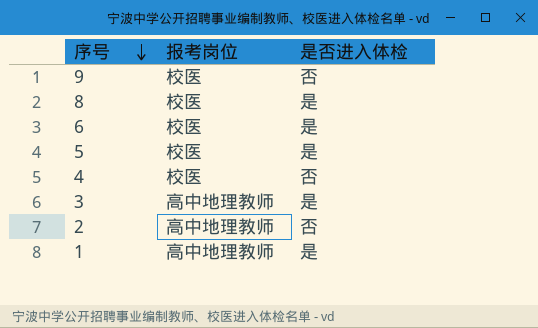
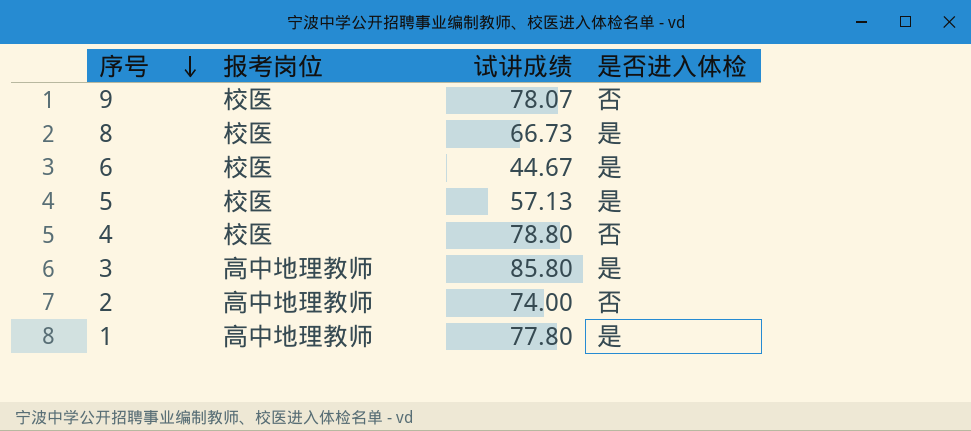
column 试讲成绩 | position: none -> 3

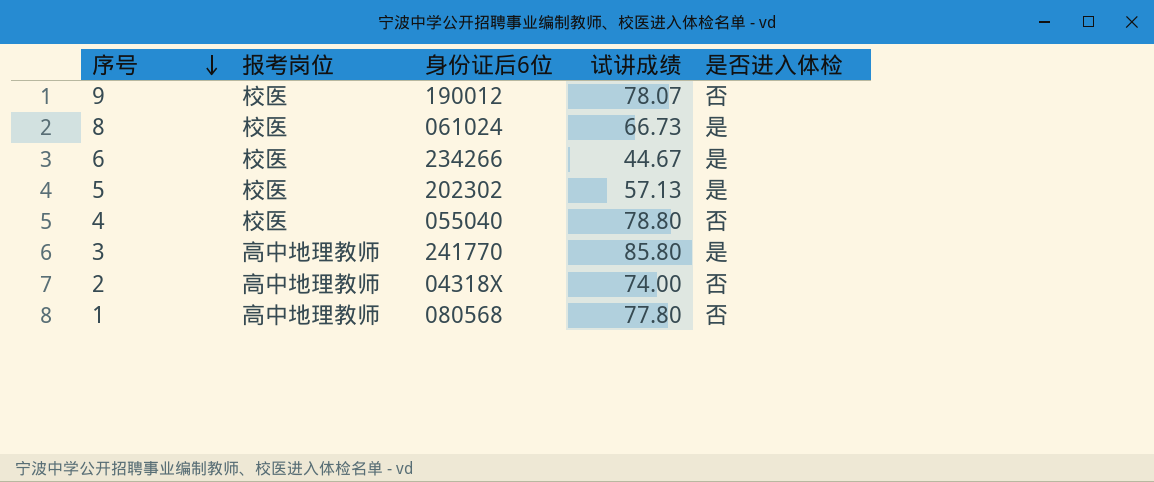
column 身份证后6位 | position: none -> 3
1 | 是否进入体检: 是 -> 否

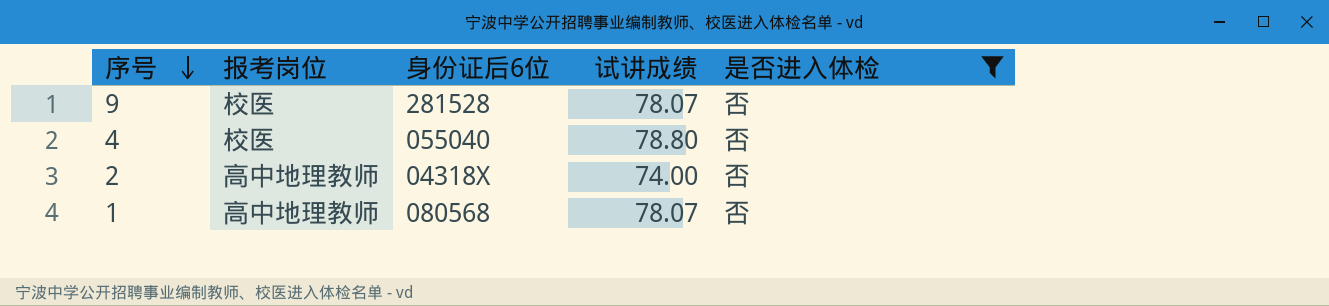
filter: none -> 是否进入体检 = 否
9 | 身份证后6位: 190012 -> 281528
1 | 试讲成绩: 77.80 -> 78.07

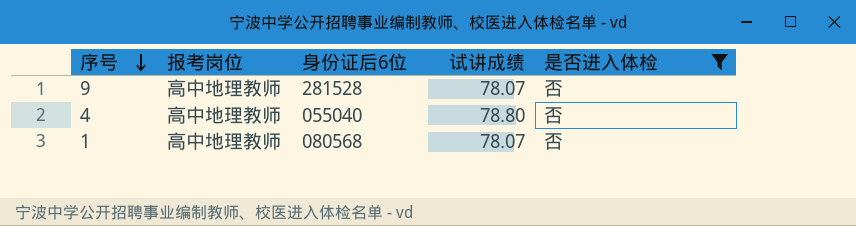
row 2: 高中地理教师 | 04318X | 74.00 | 否 -> none
9 | 报考岗位: 校医 -> 高中地理教师
4 | 报考岗位: 校医 -> 高中地理教师

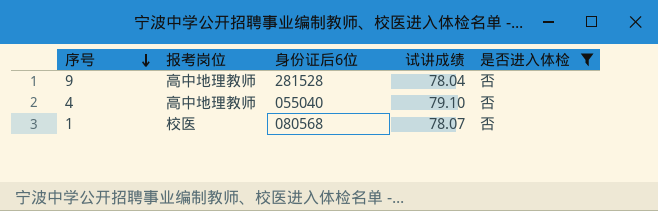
9 | 试讲成绩: 78.07 -> 78.04
4 | 试讲成绩: 78.80 -> 79.10
1 | 报考岗位: 高中地理教师 -> 校医

